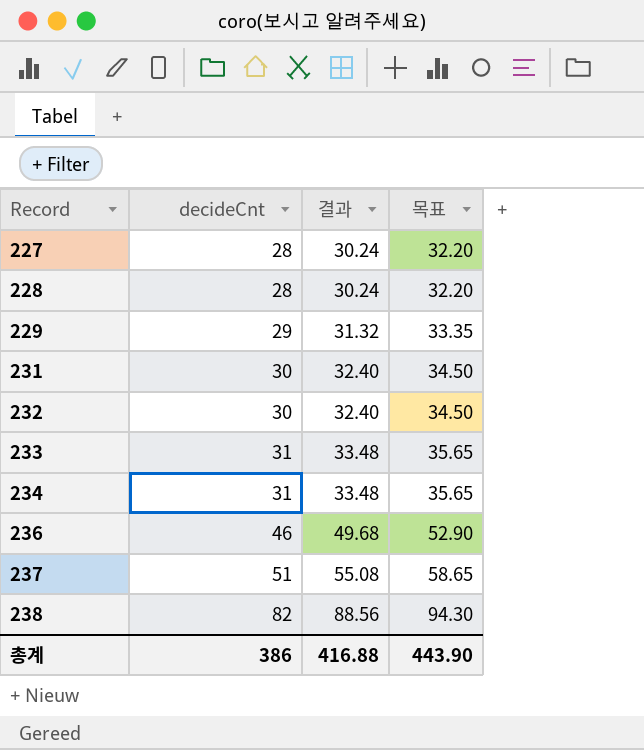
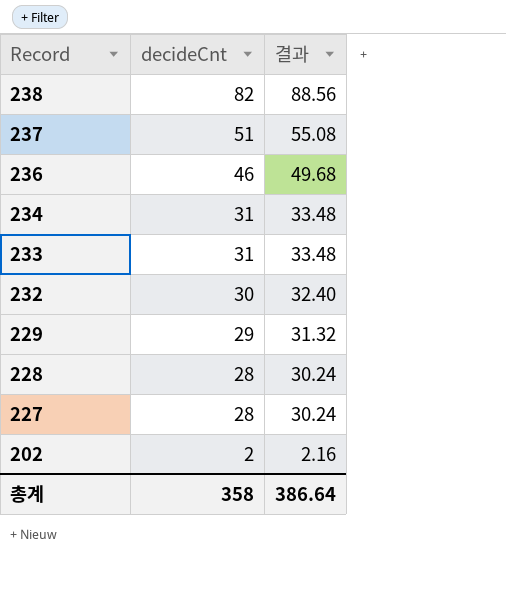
row order: Record ascending -> Record descending
column 목표 | formula: [decideCnt] * 1.15 -> none
row 231: 30 | 32.40 | 34.50 -> none
row 202: none -> 2 | 2.16
총계 | decideCnt: 386 -> 358
총계 | 결과: 416.88 -> 386.64

